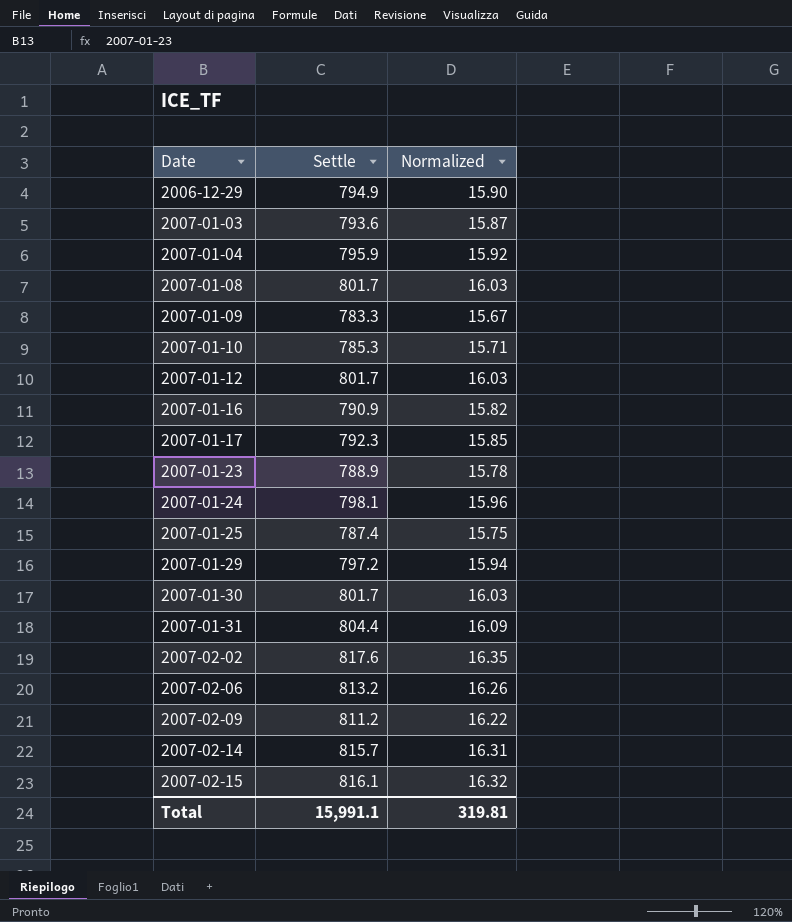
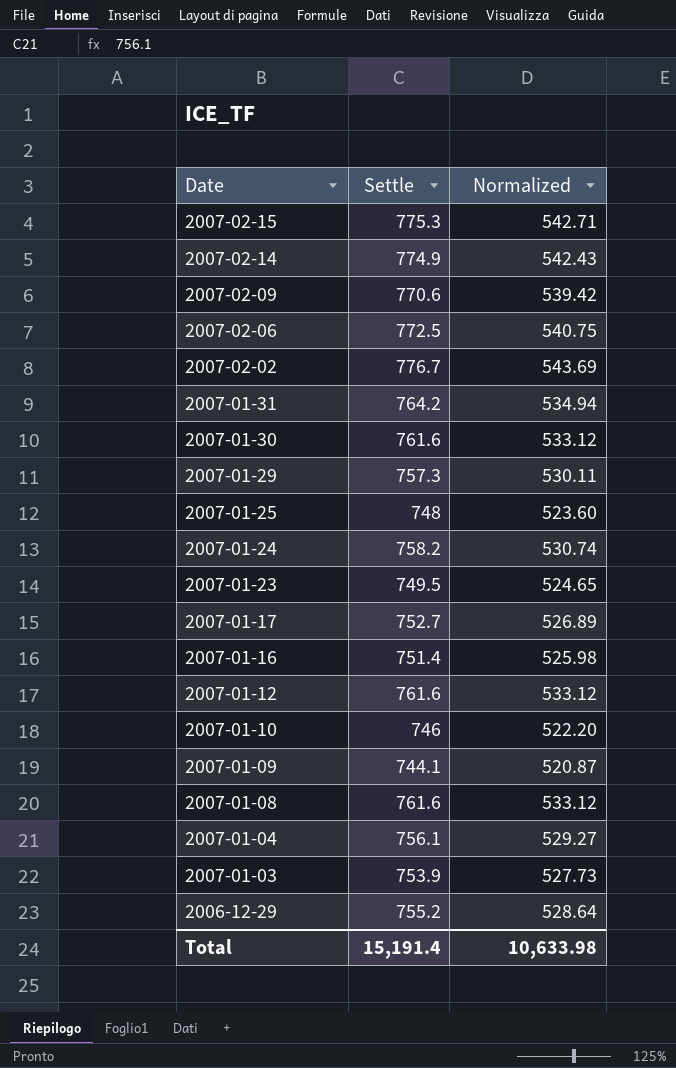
row order: Date ascending -> Date descending
column Normalized | formula: [Settle] * 0.02 -> [Settle] * 0.7
2007-02-15 | Settle: 816.1 -> 775.3
2007-02-14 | Settle: 815.7 -> 774.9
2007-02-09 | Settle: 811.2 -> 770.6
2007-02-06 | Settle: 813.2 -> 772.5
2007-02-02 | Settle: 817.6 -> 776.7
2007-01-31 | Settle: 804.4 -> 764.2
2007-01-30 | Settle: 801.7 -> 761.6
2007-01-29 | Settle: 797.2 -> 757.3
2007-01-25 | Settle: 787.4 -> 748
2007-01-24 | Settle: 798.1 -> 758.2
2007-01-23 | Settle: 788.9 -> 749.5
2007-01-17 | Settle: 792.3 -> 752.7
2007-01-16 | Settle: 790.9 -> 751.4
2007-01-12 | Settle: 801.7 -> 761.6
2007-01-10 | Settle: 785.3 -> 746
2007-01-09 | Settle: 783.3 -> 744.1
2007-01-08 | Settle: 801.7 -> 761.6
2007-01-04 | Settle: 795.9 -> 756.1
2007-01-03 | Settle: 793.6 -> 753.9
2006-12-29 | Settle: 794.9 -> 755.2
Total | Settle: 15,991.1 -> 15,191.4
Total | Normalized: 319.81 -> 10,633.98

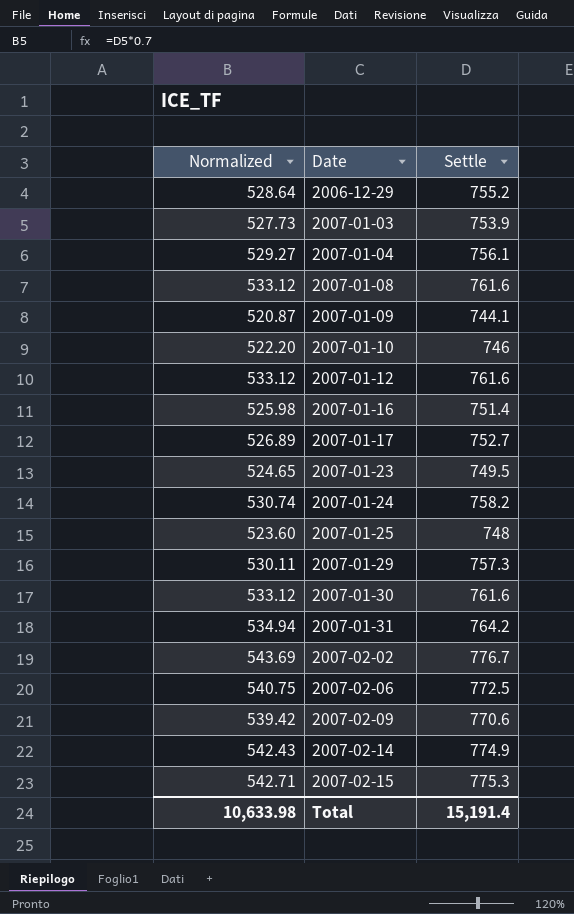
row order: Date descending -> Date ascending
column Normalized | position: 3 -> 1

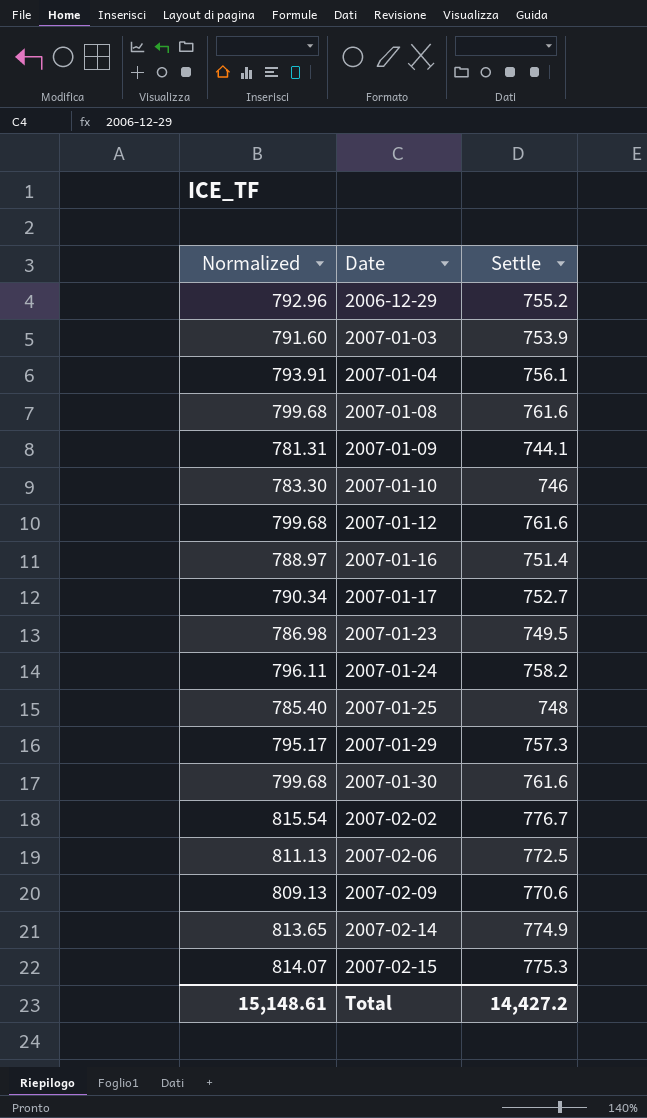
column Normalized | formula: [Settle] * 0.7 -> [Settle] * 1.05
row 2007-01-31: 534.94 | 764.2 -> none
Total | Normalized: 10,633.98 -> 15,148.61
Total | Settle: 15,191.4 -> 14,427.2

